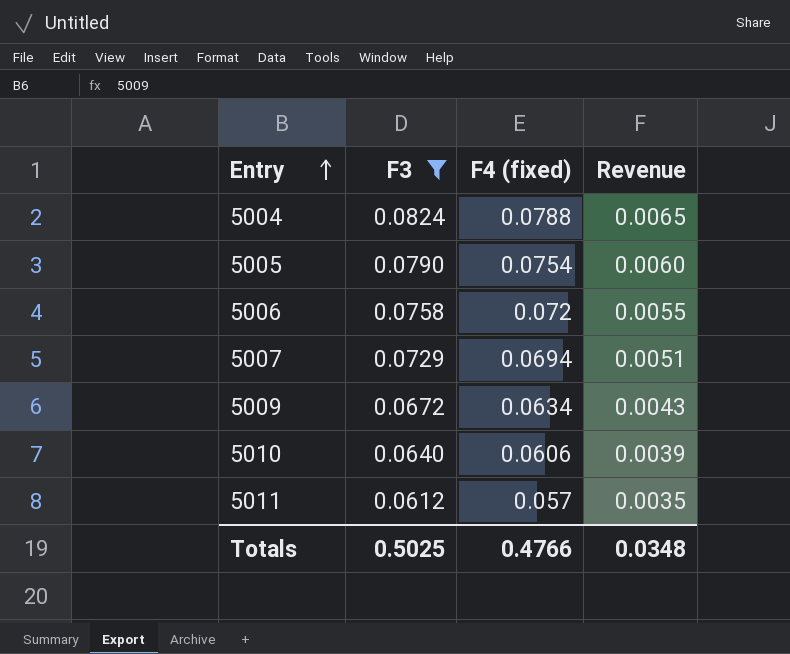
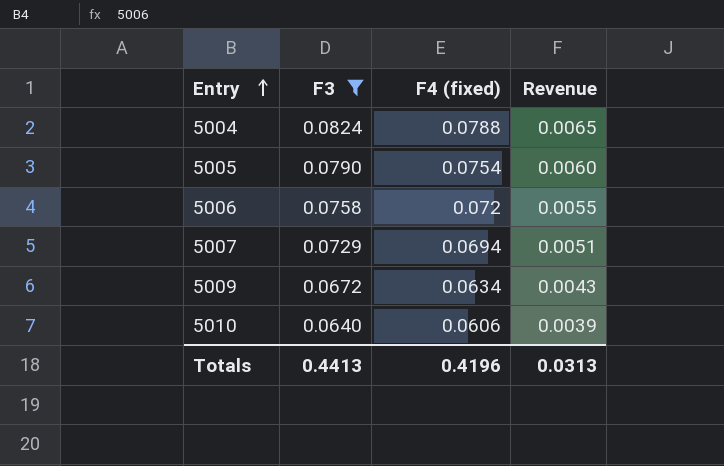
row 5011: 0.0612 | 0.057 | 0.0035 -> none
Totals | F3: 0.5025 -> 0.4413
Totals | F4 (fixed): 0.4766 -> 0.4196
Totals | Revenue: 0.0348 -> 0.0313

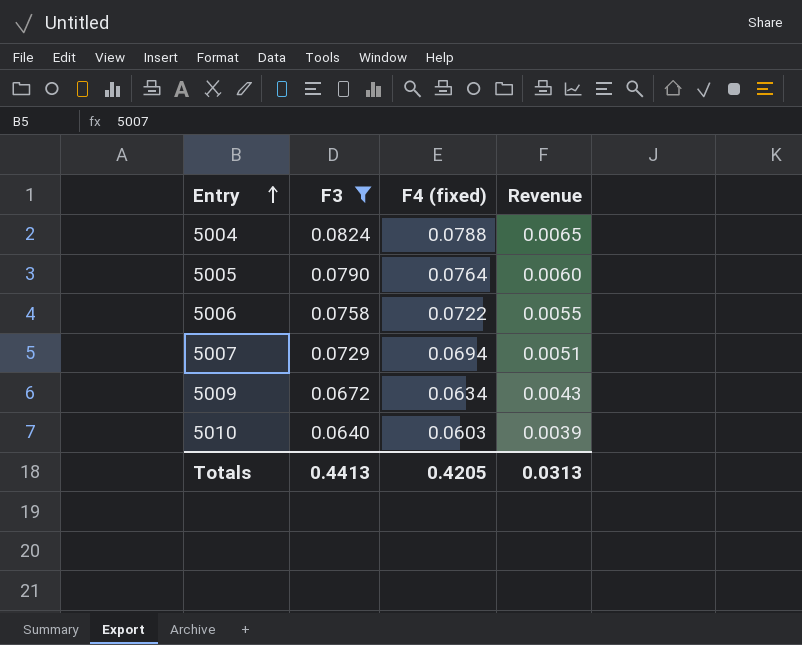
5005 | F4 (fixed): 0.0754 -> 0.0764
5006 | F4 (fixed): 0.072 -> 0.0722
5010 | F4 (fixed): 0.0606 -> 0.0603
Totals | F4 (fixed): 0.4196 -> 0.4205

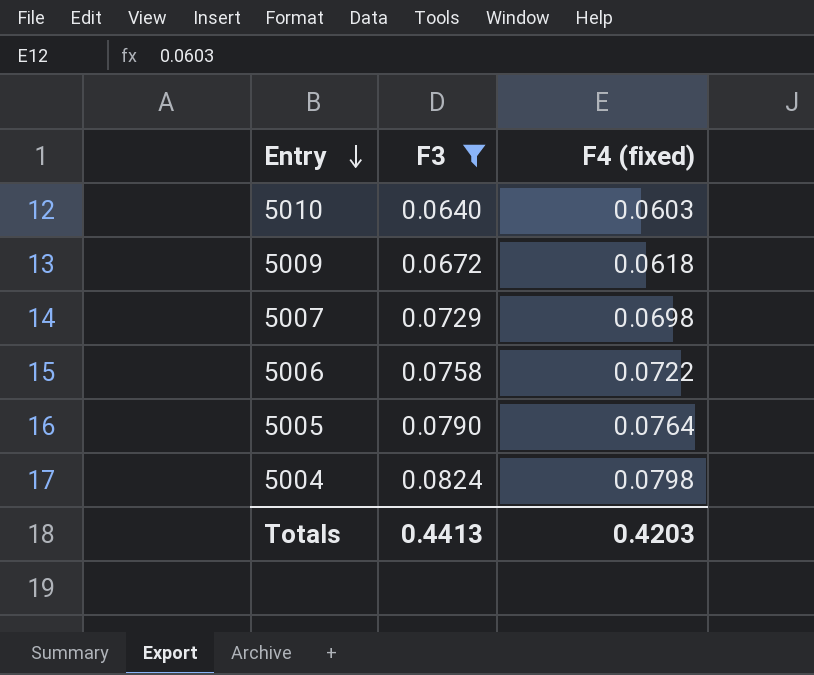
row order: Entry ascending -> Entry descending
column Revenue | formula: [F3] * [F4 (fixed)] -> none
5009 | F4 (fixed): 0.0634 -> 0.0618
5007 | F4 (fixed): 0.0694 -> 0.0698
5004 | F4 (fixed): 0.0788 -> 0.0798
Totals | F4 (fixed): 0.4205 -> 0.4203

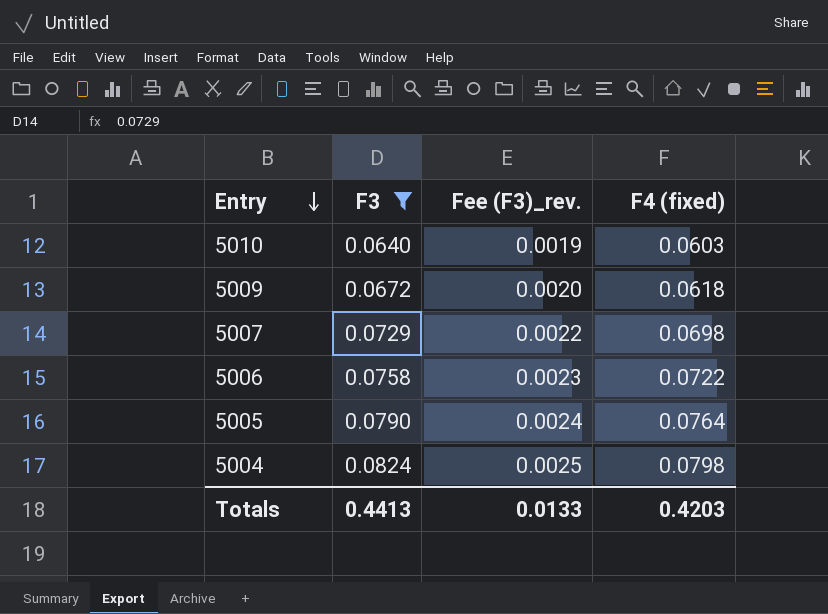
column Fee (F3)_rev. | formula: none -> [F3] * 0.03

